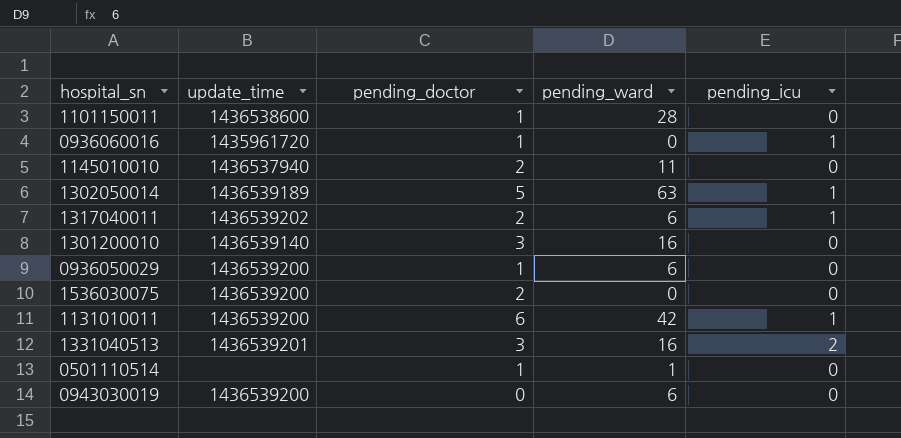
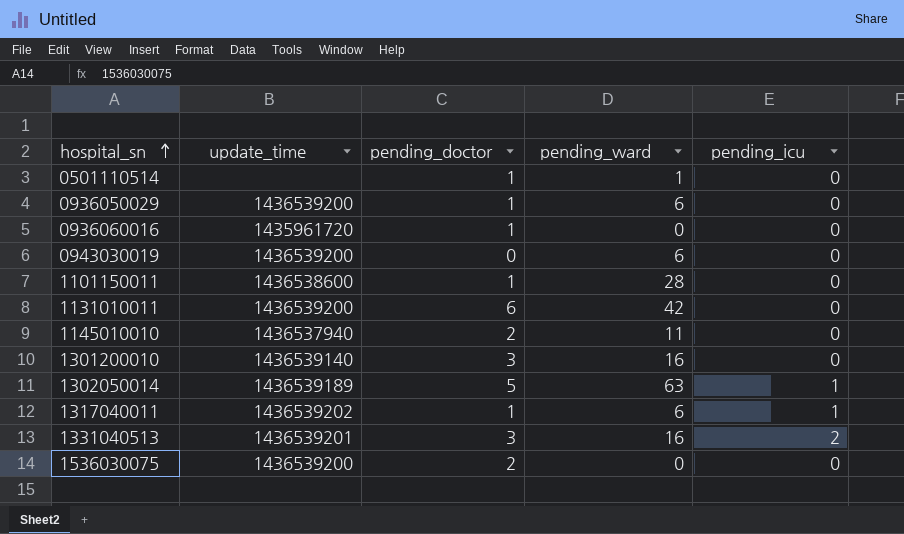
row order: none -> hospital_sn ascending
0936060016 | pending_icu: 1 -> 0
1131010011 | pending_icu: 1 -> 0
1317040011 | pending_doctor: 2 -> 1

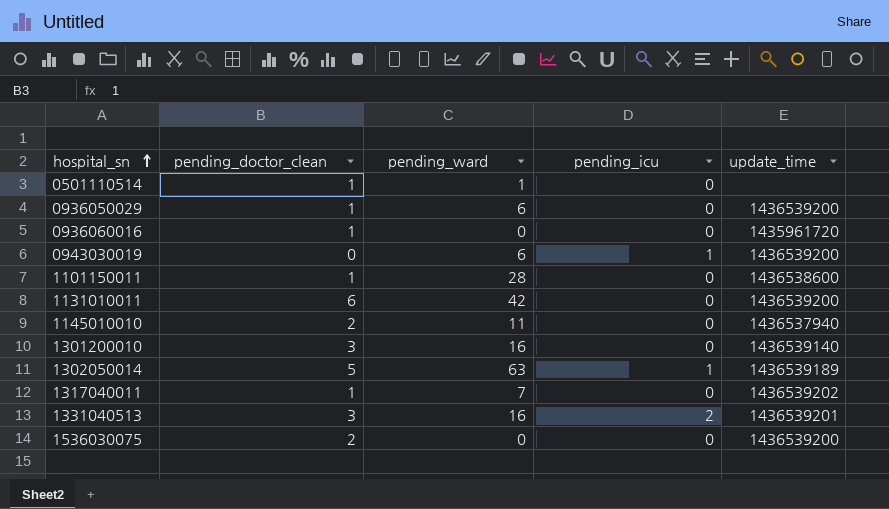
column name: pending_doctor -> pending_doctor_clean
column update_time | position: 2 -> 5
0943030019 | pending_icu: 0 -> 1
1317040011 | pending_ward: 6 -> 7
1317040011 | pending_icu: 1 -> 0

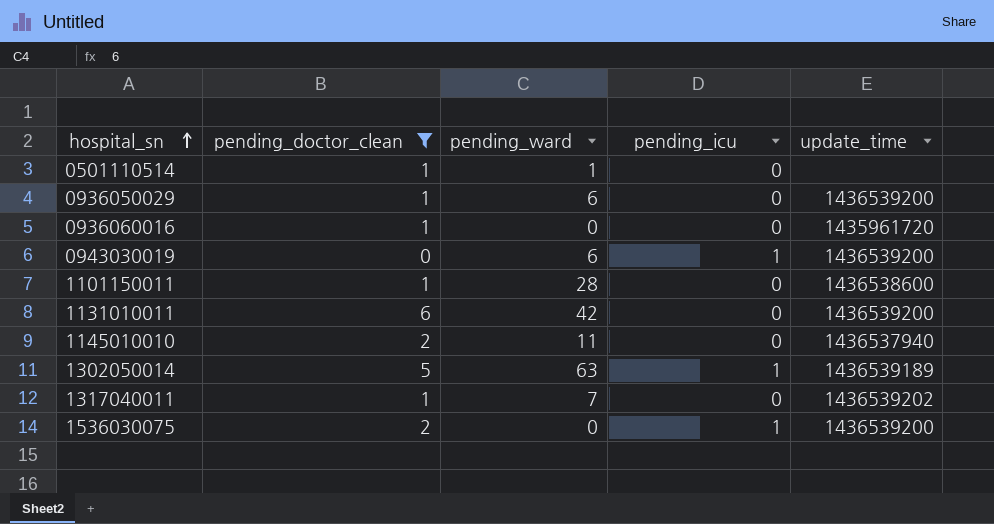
filter: none -> pending_doctor_clean != 3
1536030075 | pending_icu: 0 -> 1

